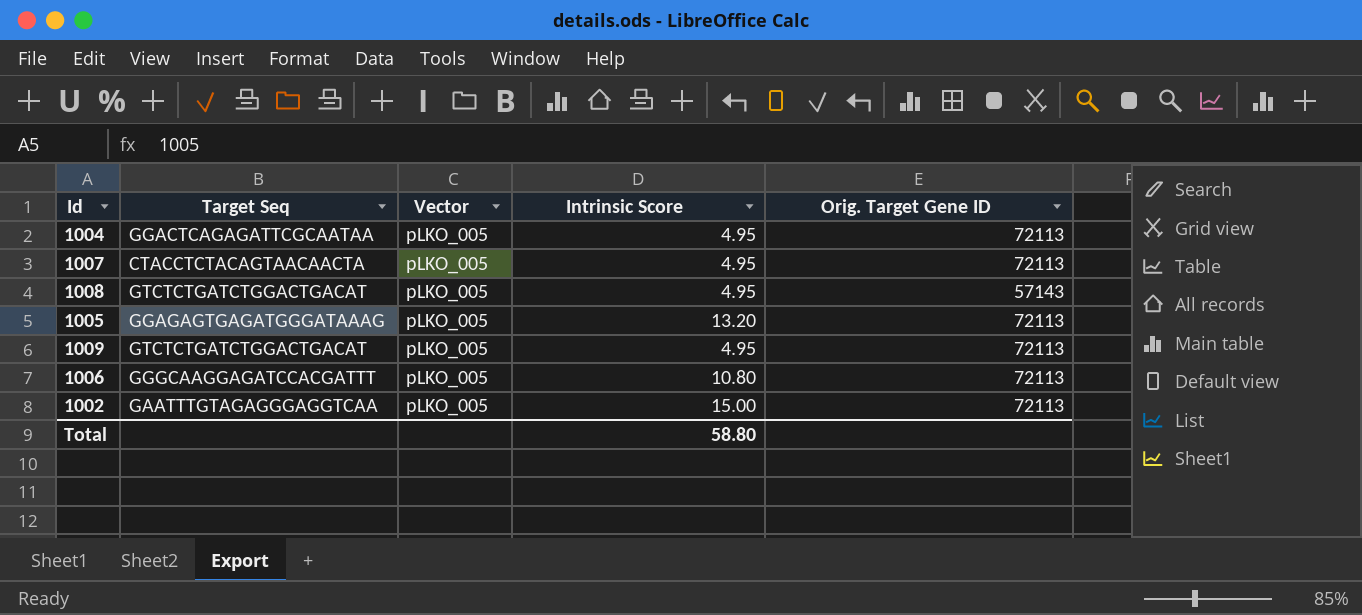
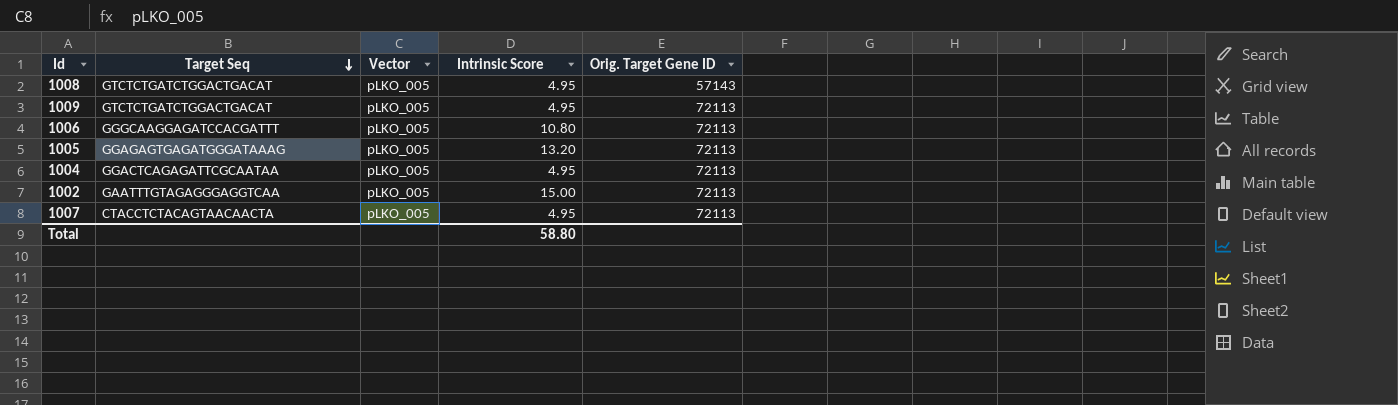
row order: none -> Target Seq descending

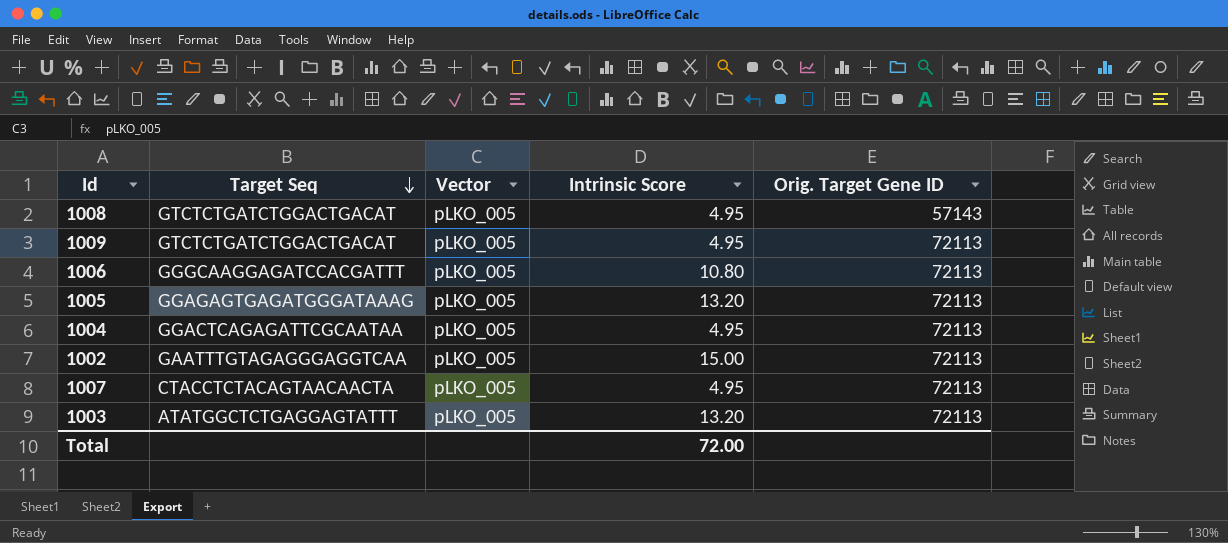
row 1003: none -> ATATGGCTCTGAGGAGTATTT | pLKO_005 | 13.20 | 72113
Total | Intrinsic Score: 58.80 -> 72.00

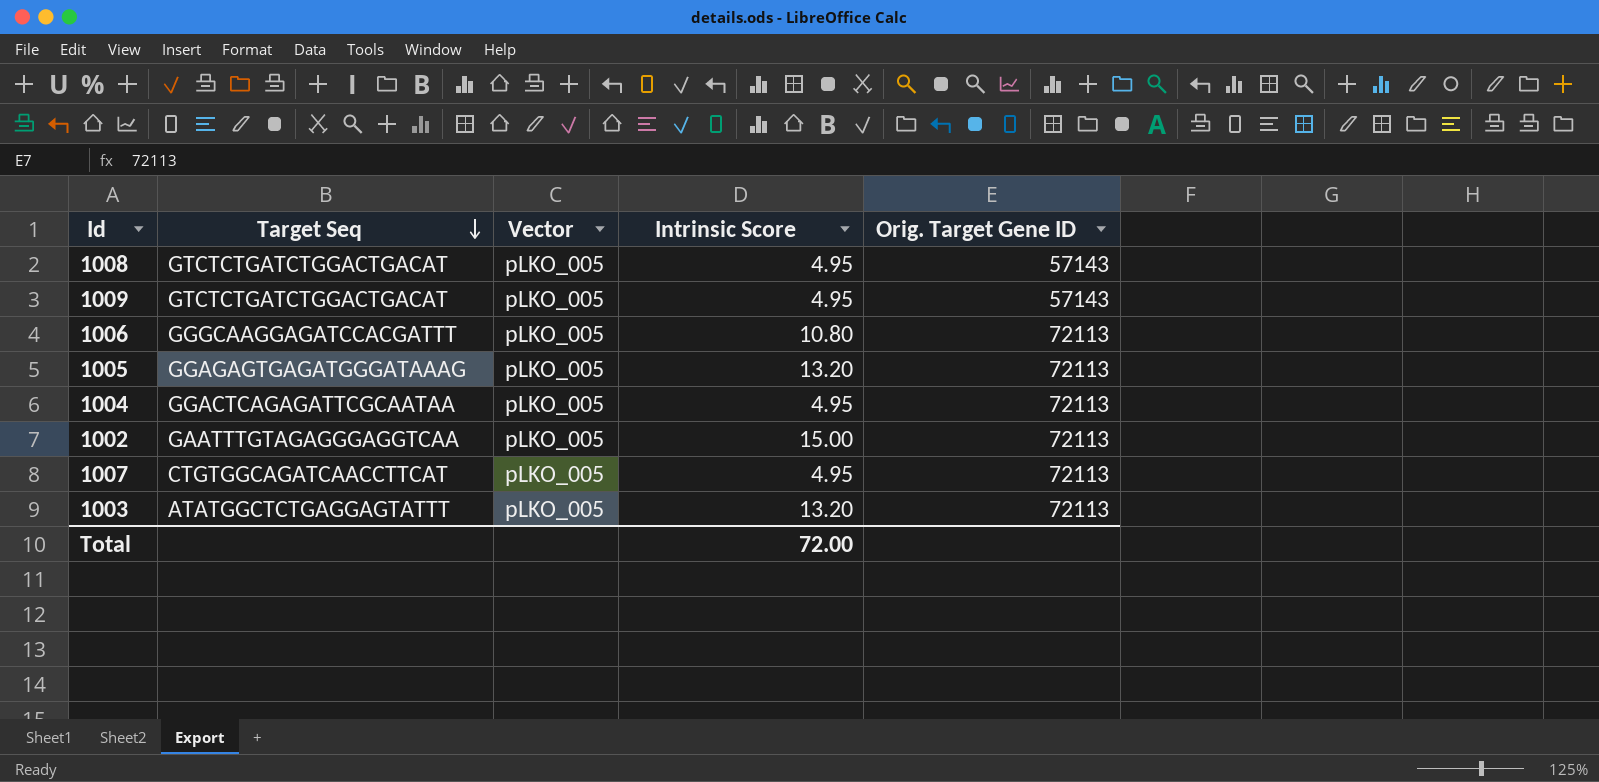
1009 | Orig. Target Gene ID: 72113 -> 57143
1007 | Target Seq: CTACCTCTACAGTAACAACTA -> CTGTGGCAGATCAACCTTCAT

